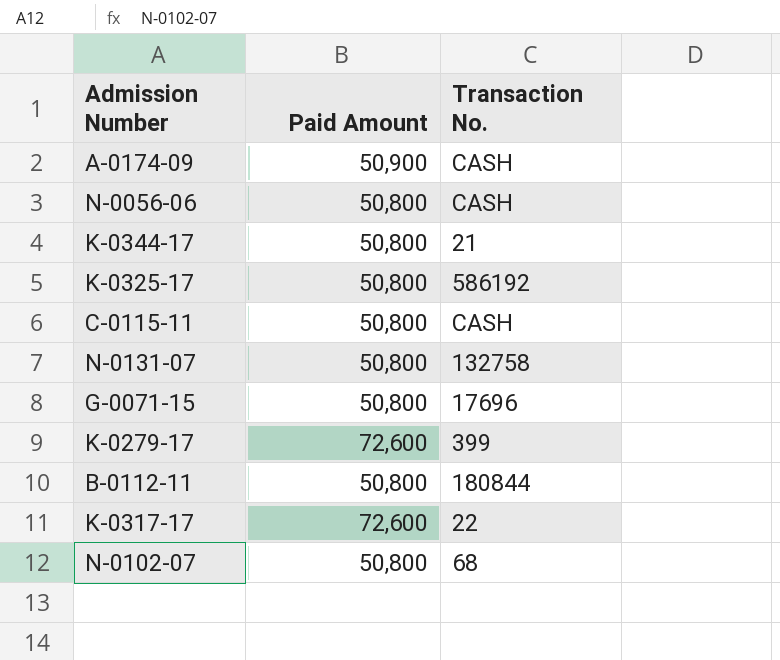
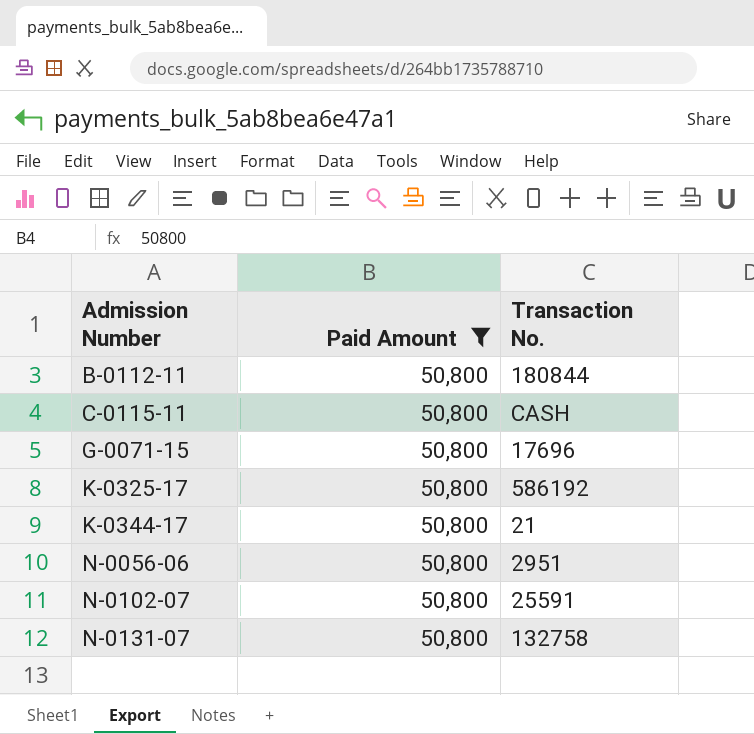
filter: none -> Paid Amount = 50,800
row order: none -> Admission Number ascending
N-0056-06 | Transaction No.: CASH -> 2951
N-0102-07 | Transaction No.: 68 -> 25591

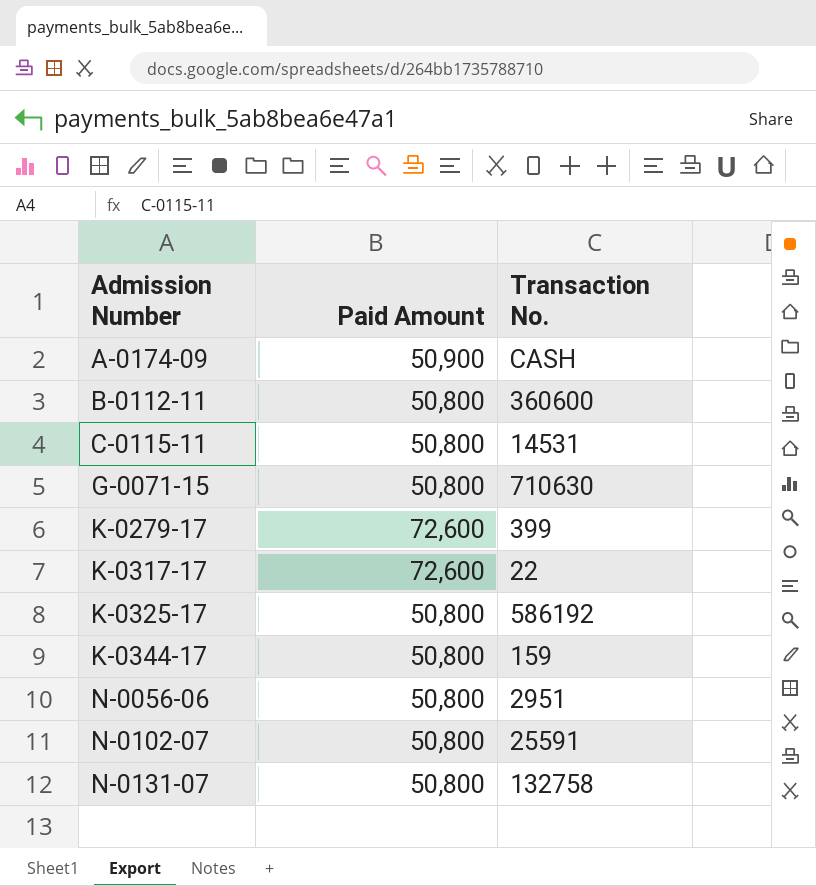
filter: Paid Amount = 50,800 -> none
B-0112-11 | Transaction No.: 180844 -> 360600
C-0115-11 | Transaction No.: CASH -> 14531
G-0071-15 | Transaction No.: 17696 -> 710630
K-0344-17 | Transaction No.: 21 -> 159

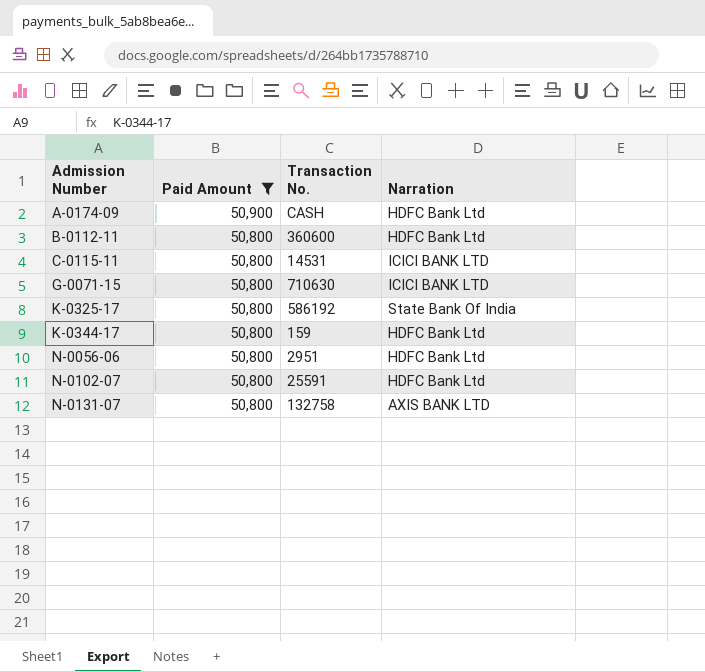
filter: none -> Paid Amount != 72,600
column Narration | position: none -> 4

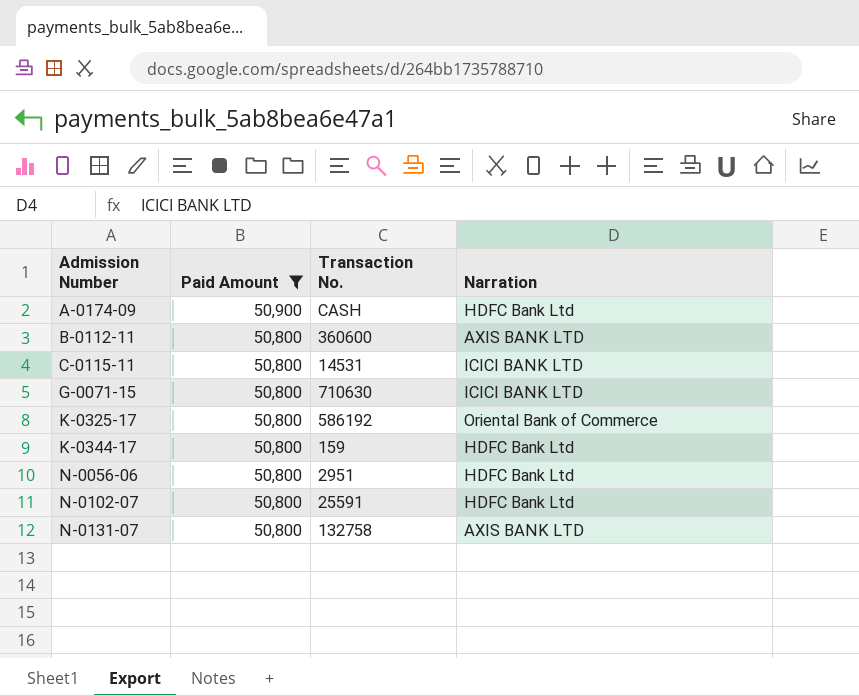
B-0112-11 | Narration: HDFC Bank Ltd -> AXIS BANK LTD
K-0325-17 | Narration: State Bank Of India -> Oriental Bank of Commerce

